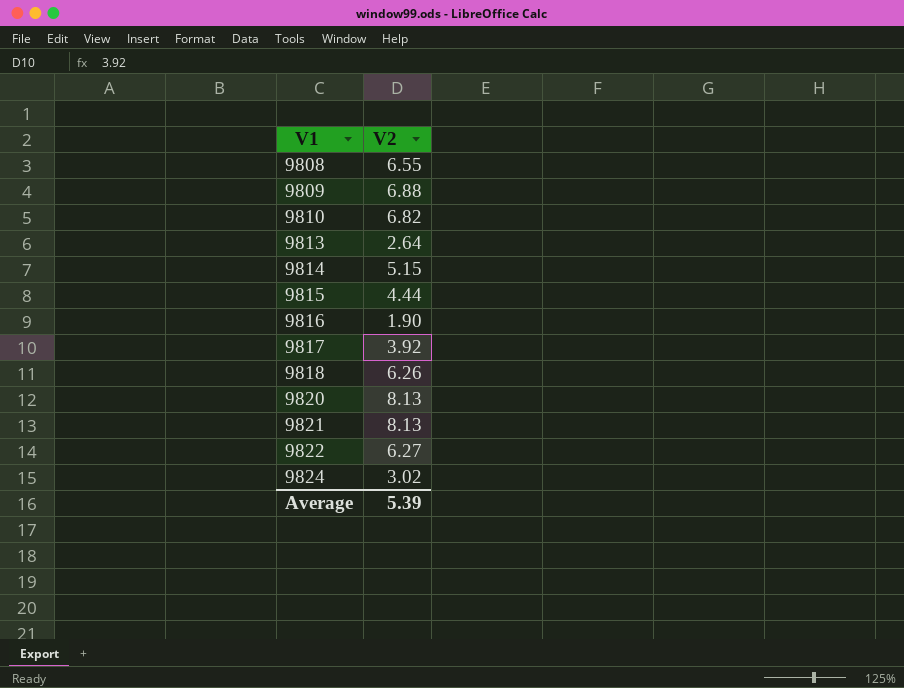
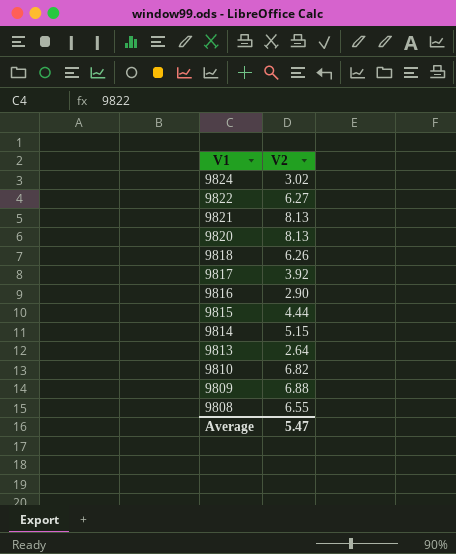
row order: V1 ascending -> V1 descending
9816 | V2: 1.90 -> 2.90
Average | V2: 5.39 -> 5.47

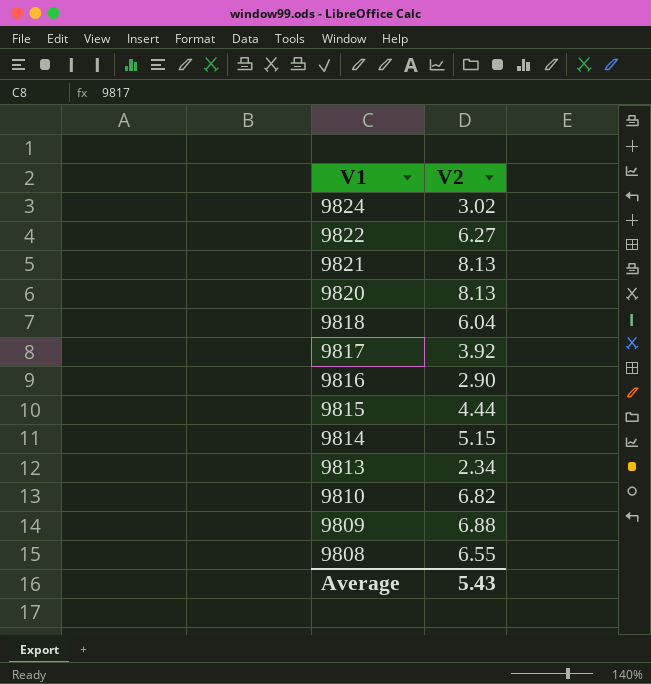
9818 | V2: 6.26 -> 6.04
9813 | V2: 2.64 -> 2.34
Average | V2: 5.47 -> 5.43

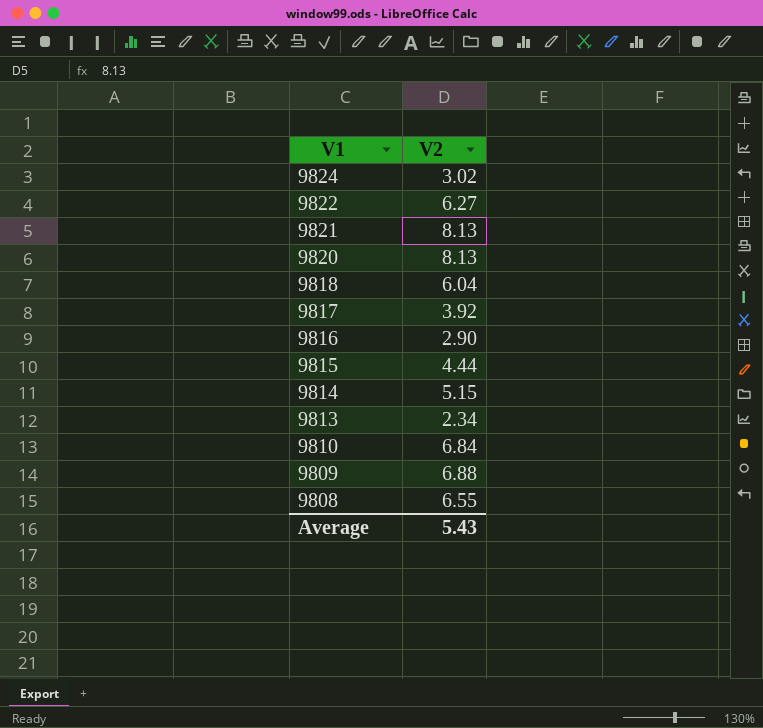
9810 | V2: 6.82 -> 6.84

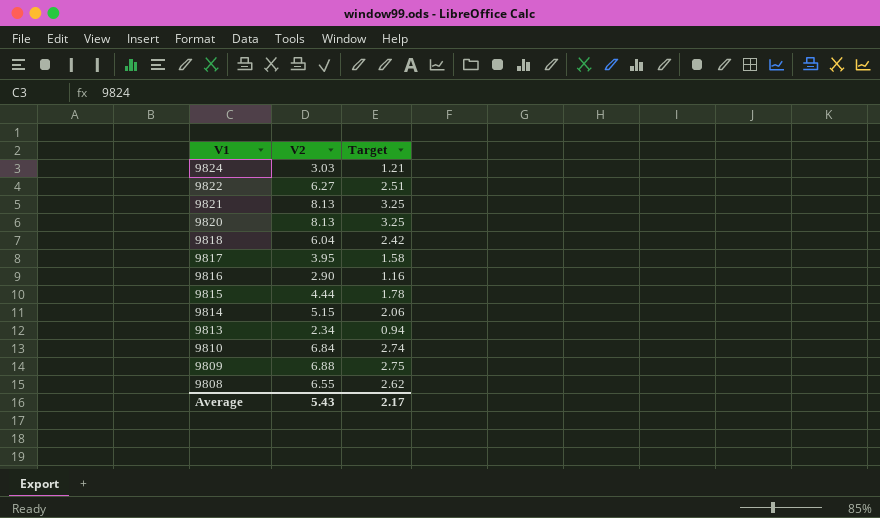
column Target | formula: none -> [V2] * 0.4
9824 | V2: 3.02 -> 3.03
9817 | V2: 3.92 -> 3.95

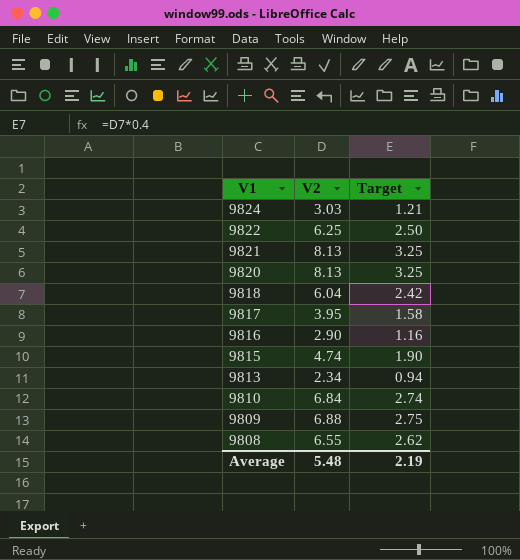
row 9814: 5.15 | 2.06 -> none
9822 | V2: 6.27 -> 6.25
9822 | Target: 2.51 -> 2.50
9815 | V2: 4.44 -> 4.74
9815 | Target: 1.78 -> 1.90
Average | V2: 5.43 -> 5.48
Average | Target: 2.17 -> 2.19

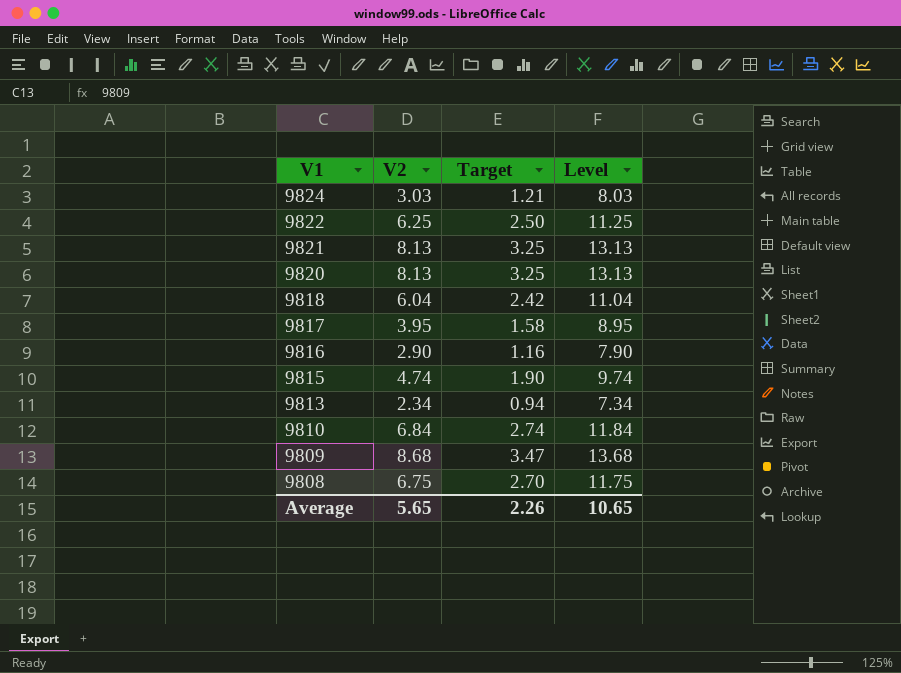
column Level | formula: none -> [V2] + 5
9809 | V2: 6.88 -> 8.68
9809 | Target: 2.75 -> 3.47
9808 | V2: 6.55 -> 6.75
9808 | Target: 2.62 -> 2.70
Average | V2: 5.48 -> 5.65
Average | Target: 2.19 -> 2.26

